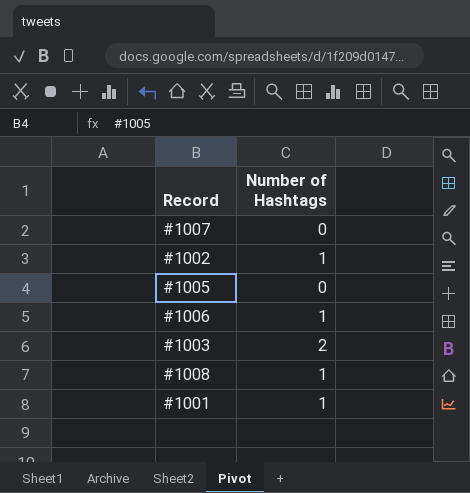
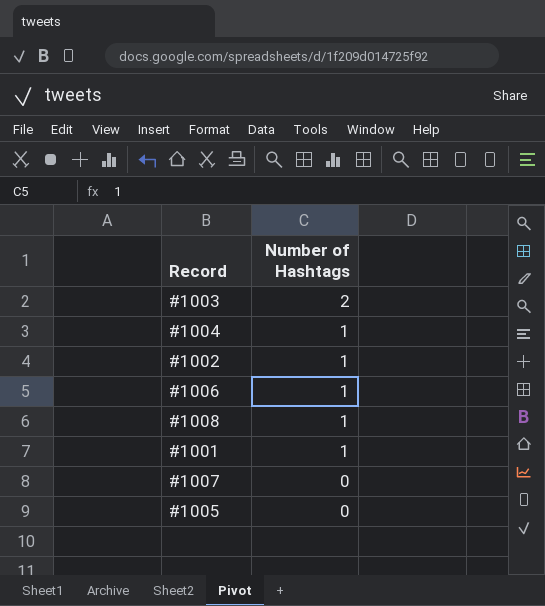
row order: none -> Number of Hashtags descending
row #1004: none -> 1

